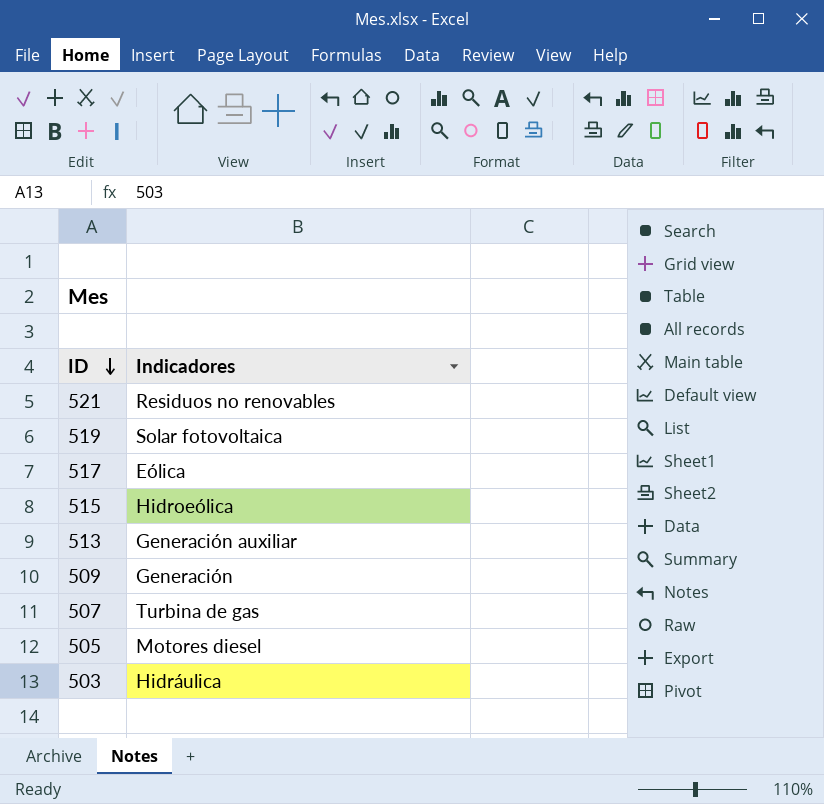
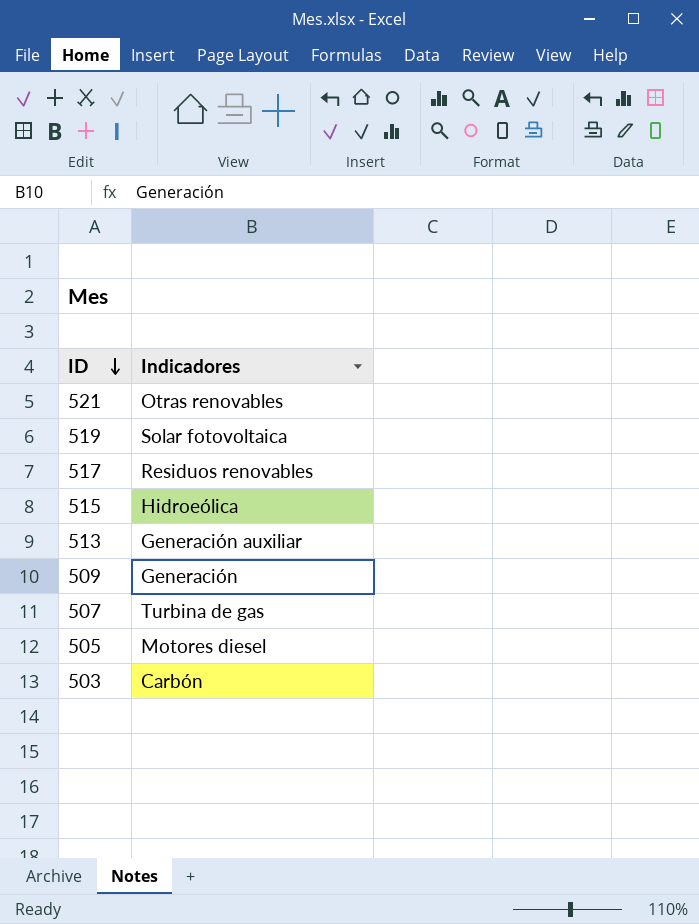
521 | Indicadores: Residuos no renovables -> Otras renovables
517 | Indicadores: Eólica -> Residuos renovables
503 | Indicadores: Hidráulica -> Carbón

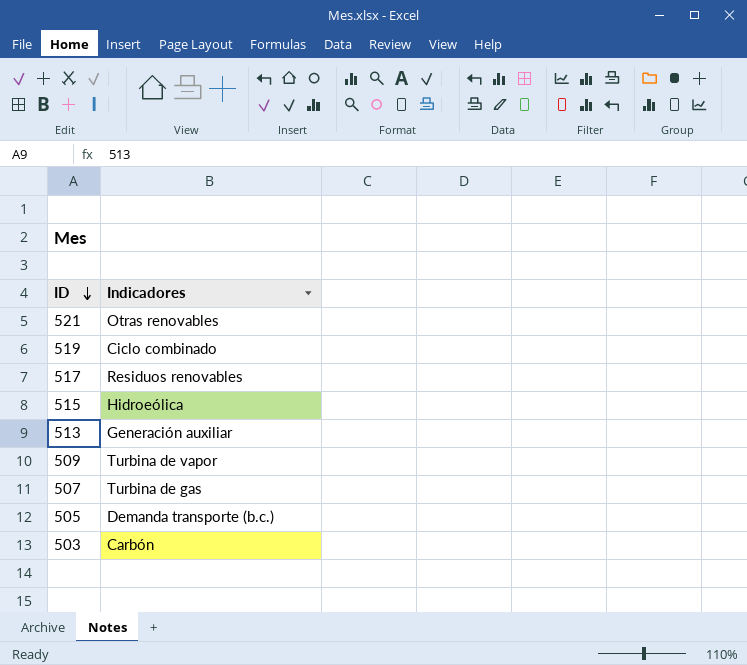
519 | Indicadores: Solar fotovoltaica -> Ciclo combinado
509 | Indicadores: Generación -> Turbina de vapor
505 | Indicadores: Motores diesel -> Demanda transporte (b.c.)

